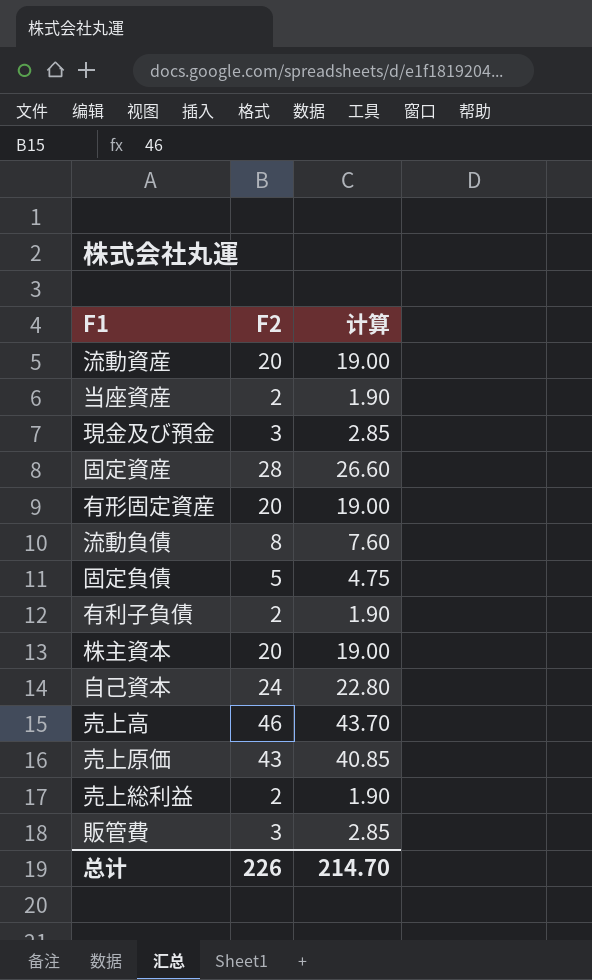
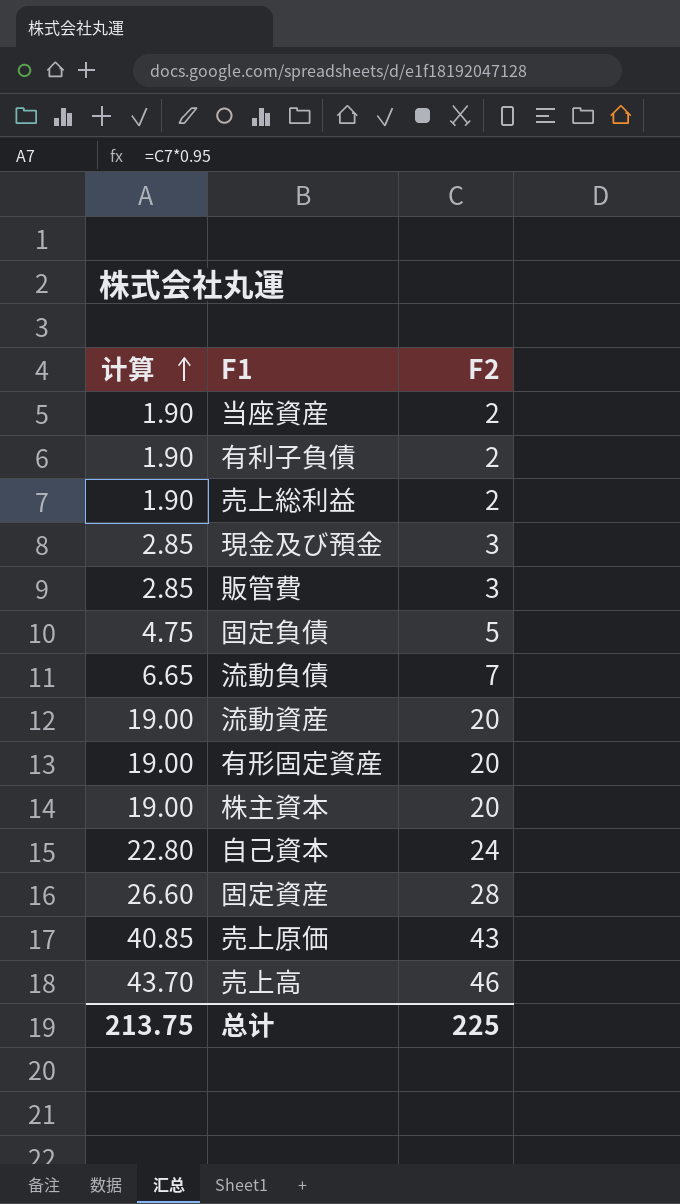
row order: none -> 计算 ascending
column 计算 | position: 3 -> 1
流動負債 | 计算: 7.60 -> 6.65
流動負債 | F2: 8 -> 7
总计 | 计算: 214.70 -> 213.75
总计 | F2: 226 -> 225

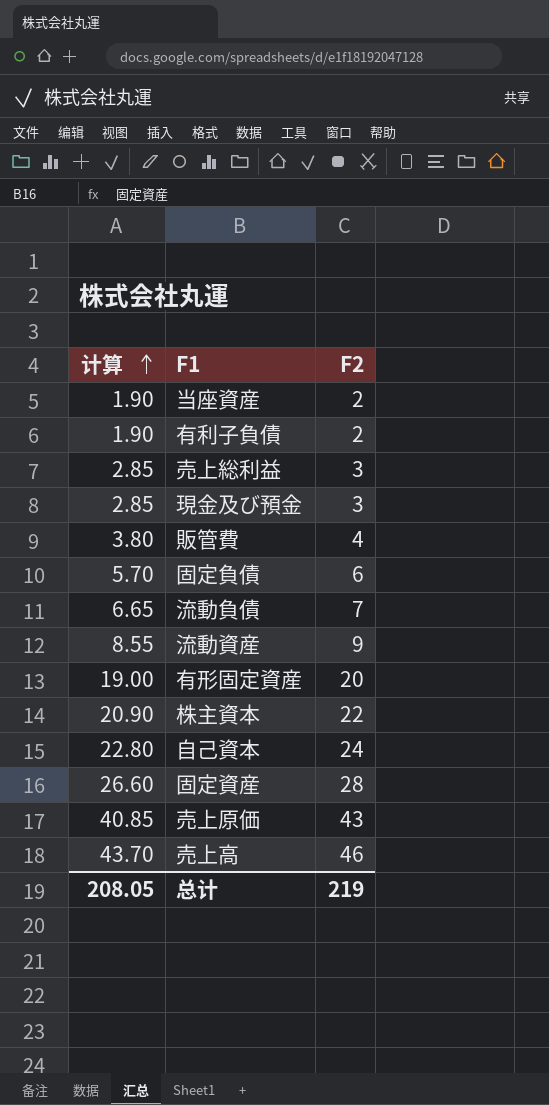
売上総利益 | 计算: 1.90 -> 2.85
売上総利益 | F2: 2 -> 3
販管費 | 计算: 2.85 -> 3.80
販管費 | F2: 3 -> 4
固定負債 | 计算: 4.75 -> 5.70
固定負債 | F2: 5 -> 6
流動資産 | 计算: 19.00 -> 8.55
流動資産 | F2: 20 -> 9
株主資本 | 计算: 19.00 -> 20.90
株主資本 | F2: 20 -> 22
总计 | 计算: 213.75 -> 208.05
总计 | F2: 225 -> 219

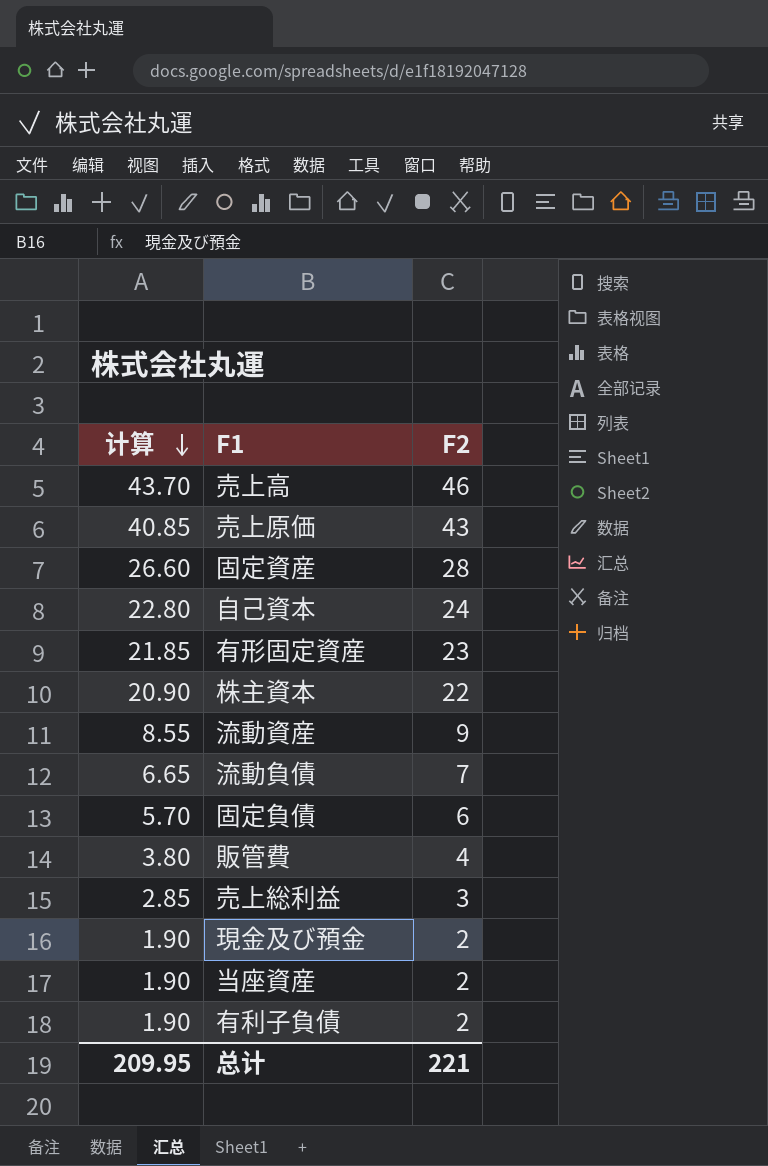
row order: 计算 ascending -> 计算 descending
有形固定資産 | 计算: 19.00 -> 21.85
有形固定資産 | F2: 20 -> 23
現金及び預金 | 计算: 2.85 -> 1.90
現金及び預金 | F2: 3 -> 2
总计 | 计算: 208.05 -> 209.95
总计 | F2: 219 -> 221

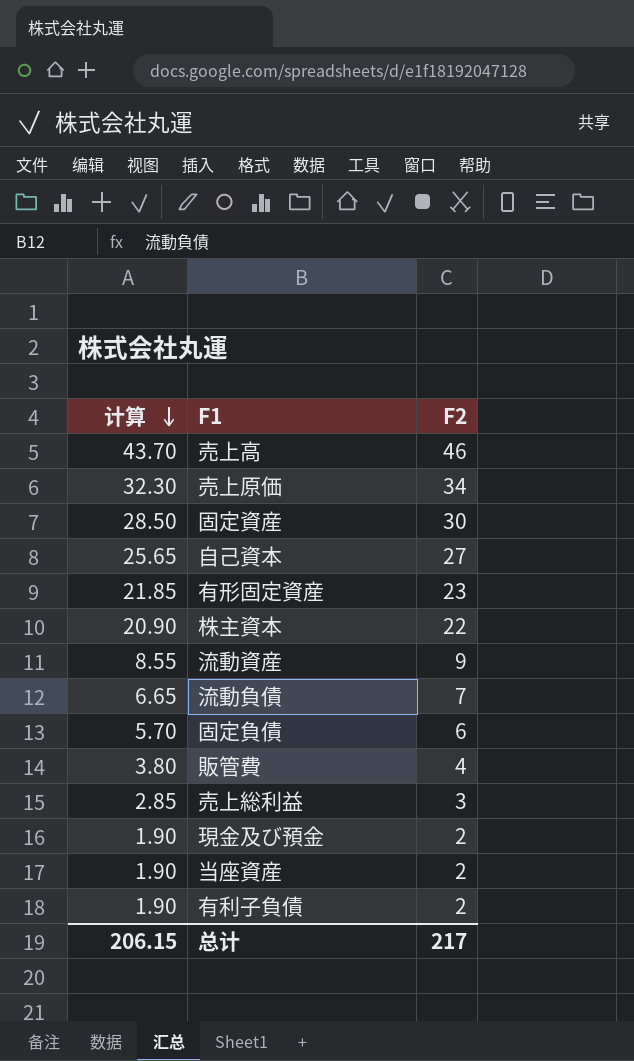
売上原価 | 计算: 40.85 -> 32.30
売上原価 | F2: 43 -> 34
固定資産 | 计算: 26.60 -> 28.50
固定資産 | F2: 28 -> 30
自己資本 | 计算: 22.80 -> 25.65
自己資本 | F2: 24 -> 27
总计 | 计算: 209.95 -> 206.15
总计 | F2: 221 -> 217

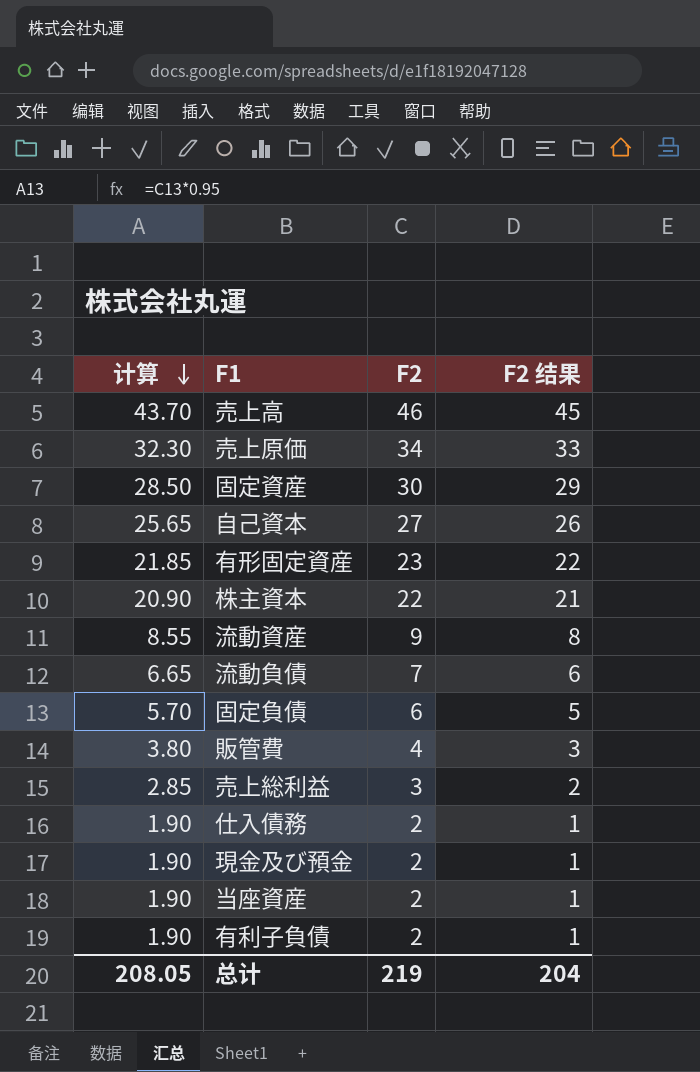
column F2 结果 | formula: none -> [F2] - 1
row 仕入債務: none -> 1.90 | 2 | 1
总计 | 计算: 206.15 -> 208.05
总计 | F2: 217 -> 219

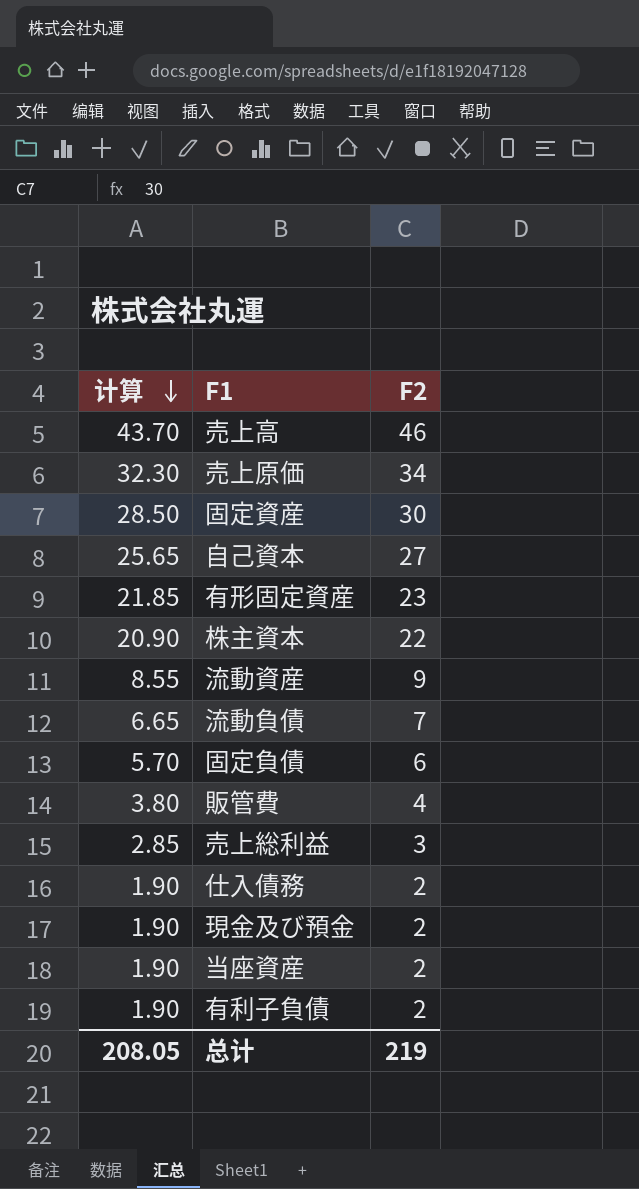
column F2 结果 | formula: [F2] - 1 -> none

